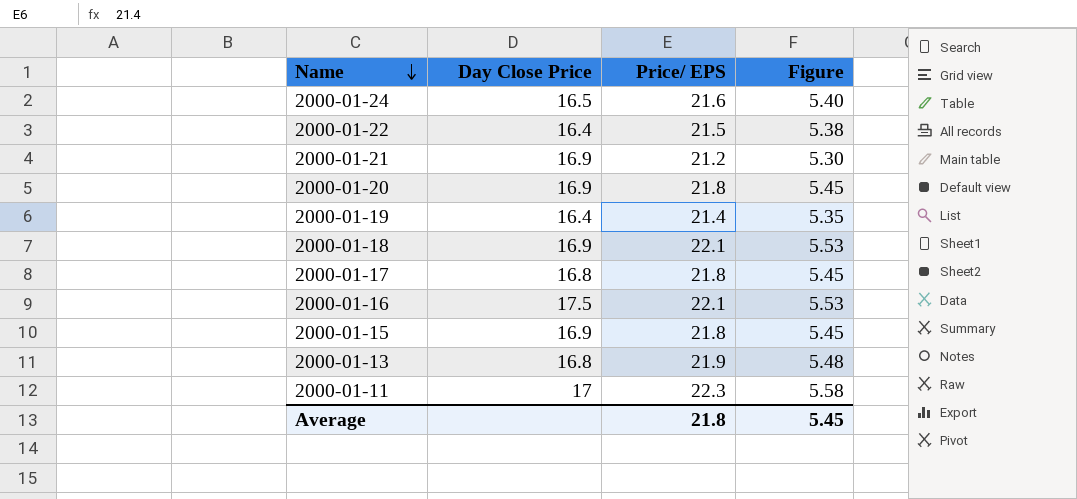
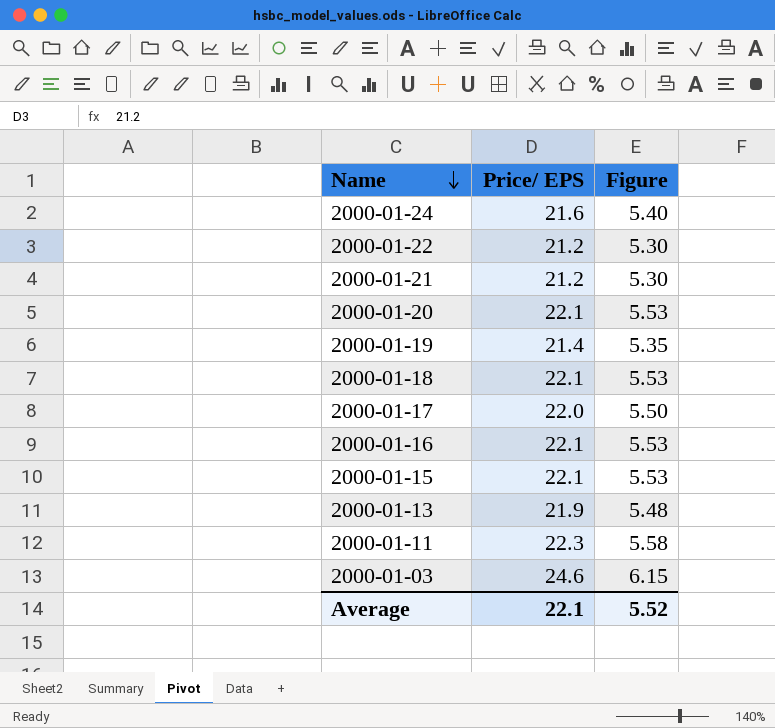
column Day Close Price | position: 2 -> none
2000-01-22 | Price/ EPS: 21.5 -> 21.2
2000-01-22 | Figure: 5.38 -> 5.30
2000-01-20 | Price/ EPS: 21.8 -> 22.1
2000-01-20 | Figure: 5.45 -> 5.53
2000-01-17 | Price/ EPS: 21.8 -> 22.0
2000-01-17 | Figure: 5.45 -> 5.50
2000-01-15 | Price/ EPS: 21.8 -> 22.1
2000-01-15 | Figure: 5.45 -> 5.53
row 2000-01-03: none -> 24.6 | 6.15
Average | Price/ EPS: 21.8 -> 22.1
Average | Figure: 5.45 -> 5.52

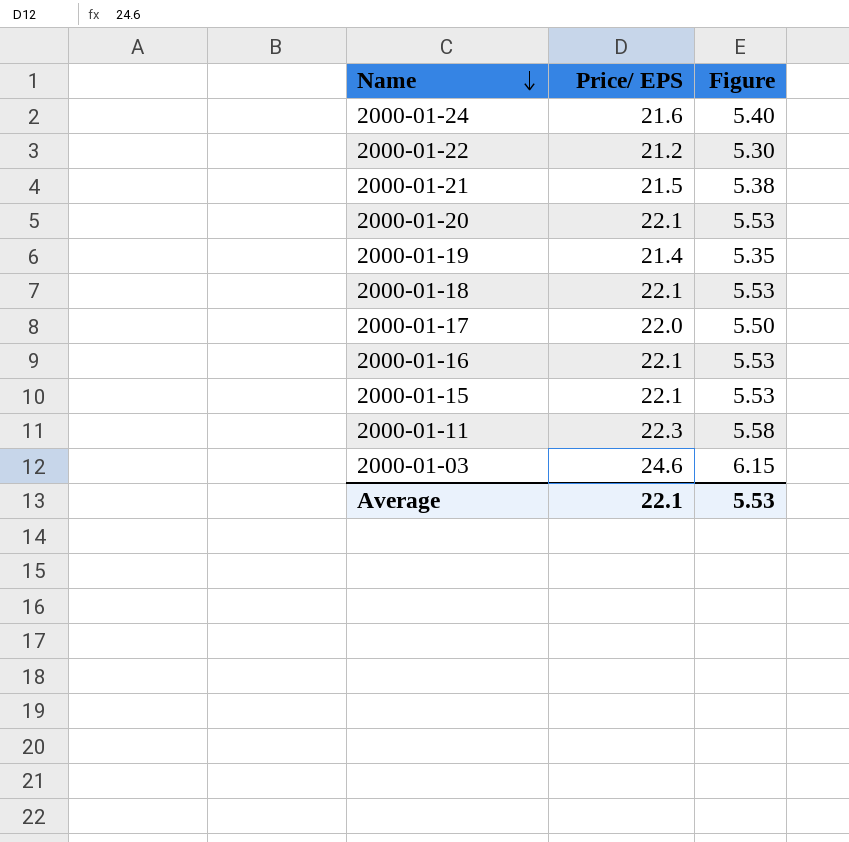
row 2000-01-13: 21.9 | 5.48 -> none
2000-01-21 | Price/ EPS: 21.2 -> 21.5
2000-01-21 | Figure: 5.30 -> 5.38
Average | Figure: 5.52 -> 5.53

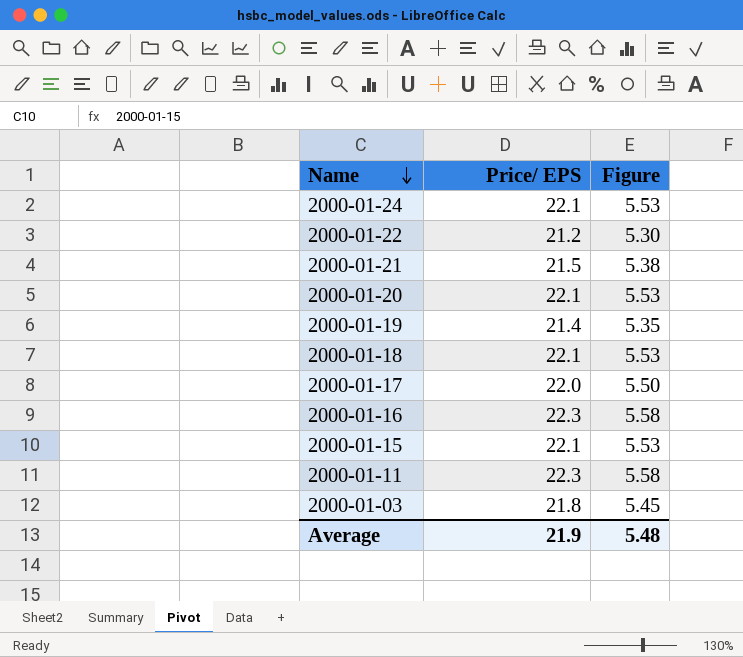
2000-01-24 | Price/ EPS: 21.6 -> 22.1
2000-01-24 | Figure: 5.40 -> 5.53
2000-01-16 | Price/ EPS: 22.1 -> 22.3
2000-01-16 | Figure: 5.53 -> 5.58
2000-01-03 | Price/ EPS: 24.6 -> 21.8
2000-01-03 | Figure: 6.15 -> 5.45
Average | Price/ EPS: 22.1 -> 21.9
Average | Figure: 5.53 -> 5.48

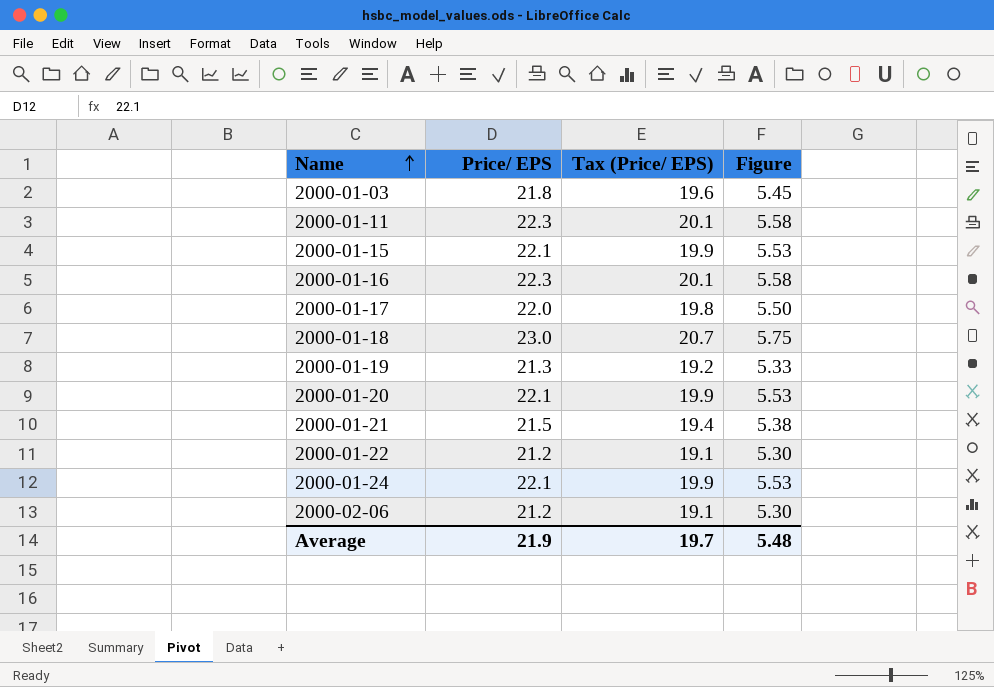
row order: Name descending -> Name ascending
column Tax (Price/ EPS) | formula: none -> [Price/ EPS] * 0.9
2000-01-18 | Price/ EPS: 22.1 -> 23.0
2000-01-18 | Figure: 5.53 -> 5.75
2000-01-19 | Price/ EPS: 21.4 -> 21.3
2000-01-19 | Figure: 5.35 -> 5.33
row 2000-02-06: none -> 21.2 | 19.1 | 5.30

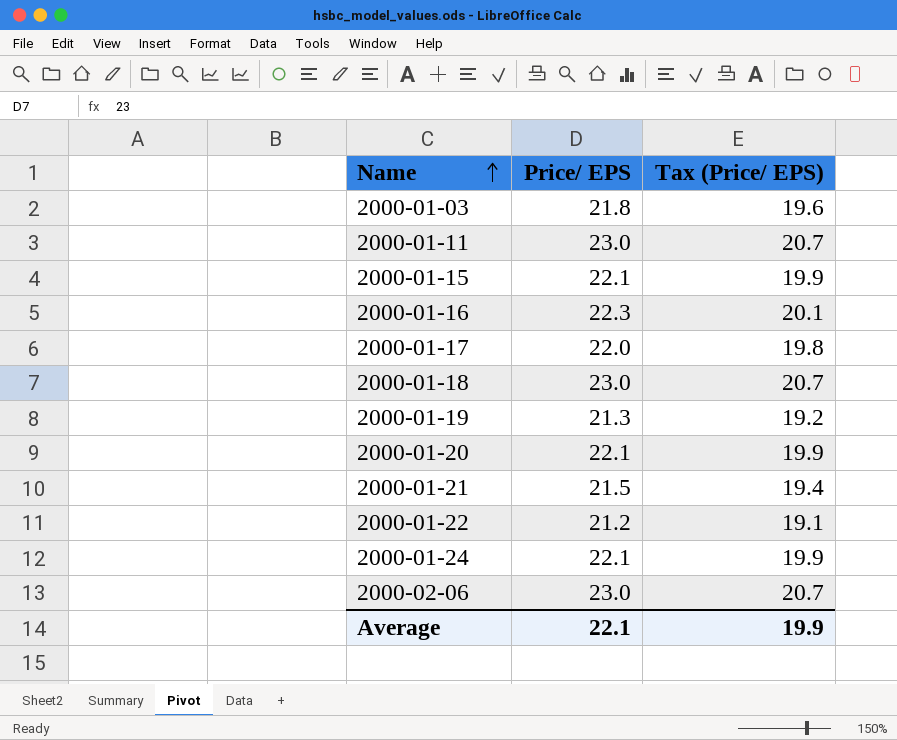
column Figure | formula: [Price/ EPS] * 0.25 -> none
2000-01-11 | Price/ EPS: 22.3 -> 23.0
2000-01-11 | Tax (Price/ EPS): 20.1 -> 20.7
2000-02-06 | Price/ EPS: 21.2 -> 23.0
2000-02-06 | Tax (Price/ EPS): 19.1 -> 20.7
Average | Price/ EPS: 21.9 -> 22.1
Average | Tax (Price/ EPS): 19.7 -> 19.9

